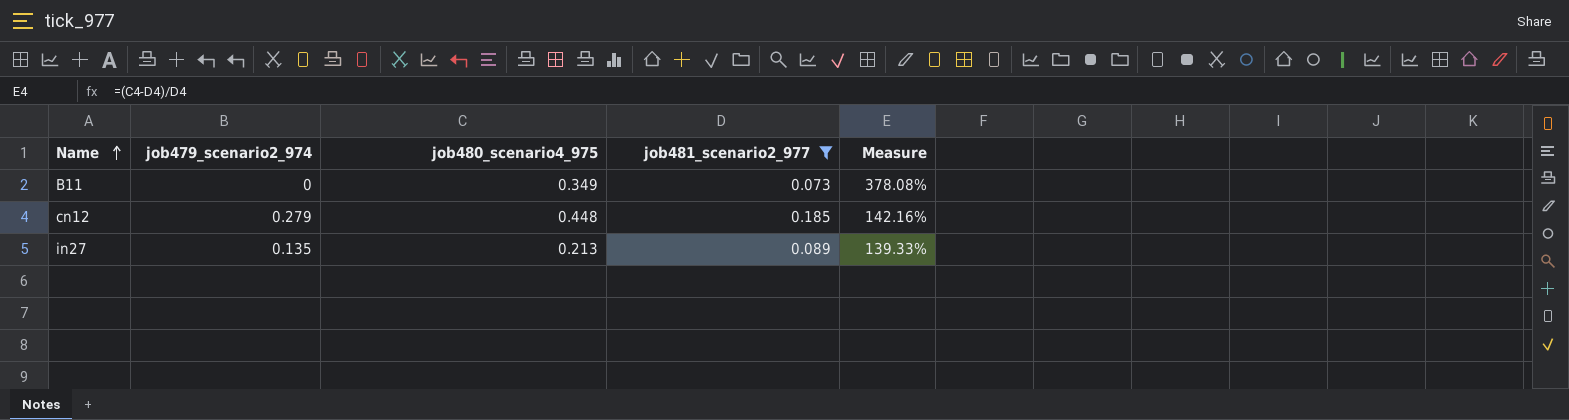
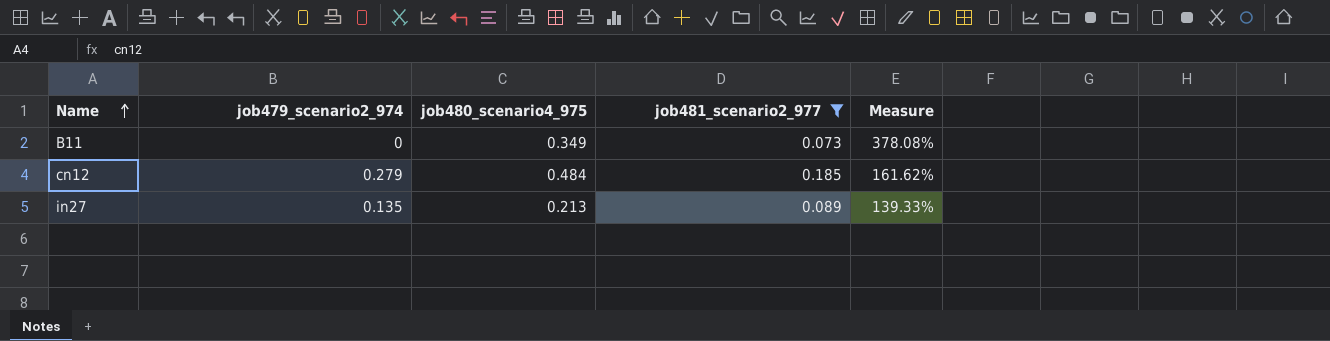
cn12 | job480_scenario4_975: 0.448 -> 0.484
cn12 | Measure: 142.16% -> 161.62%

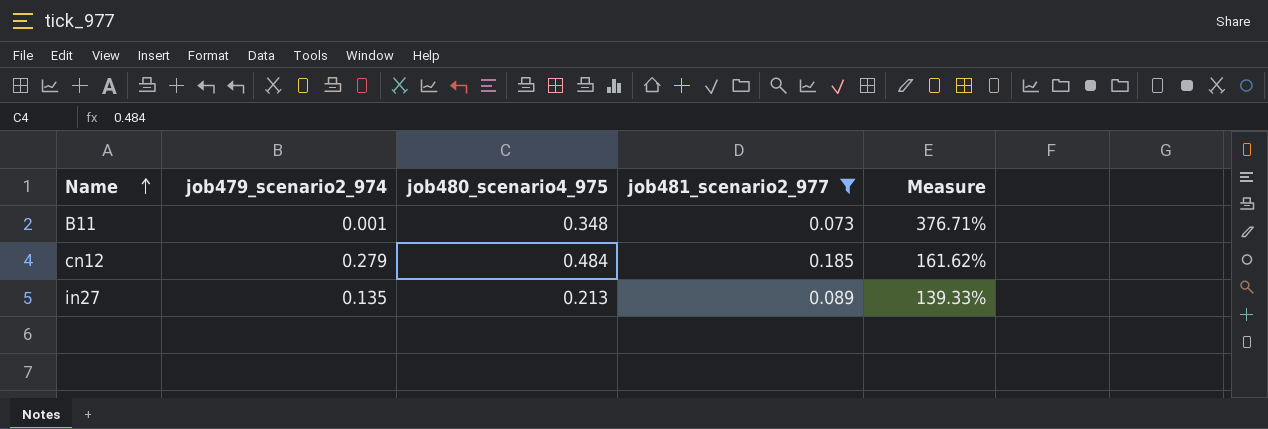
B11 | job479_scenario2_974: 0 -> 0.001
B11 | job480_scenario4_975: 0.349 -> 0.348
B11 | Measure: 378.08% -> 376.71%

